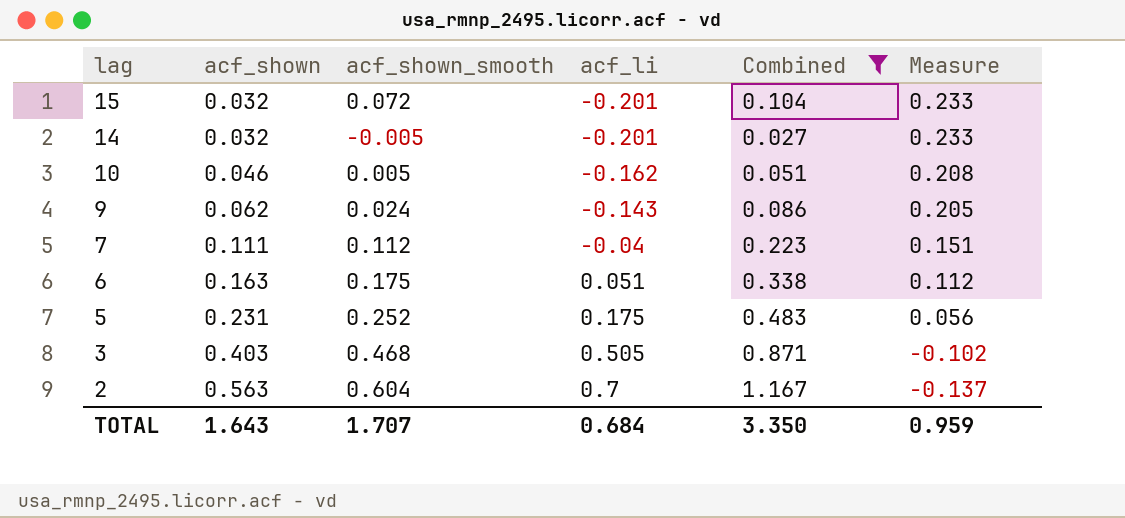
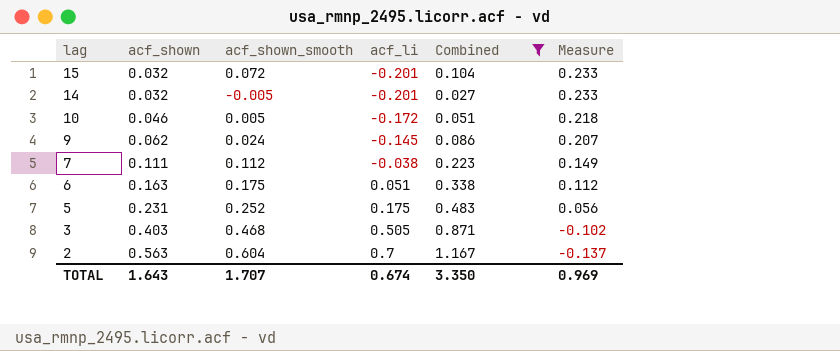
10 | acf_li: -0.162 -> -0.172
10 | Measure: 0.208 -> 0.218
9 | acf_li: -0.143 -> -0.145
9 | Measure: 0.205 -> 0.207
7 | acf_li: -0.04 -> -0.038
7 | Measure: 0.151 -> 0.149
TOTAL | acf_li: 0.684 -> 0.674
TOTAL | Measure: 0.959 -> 0.969

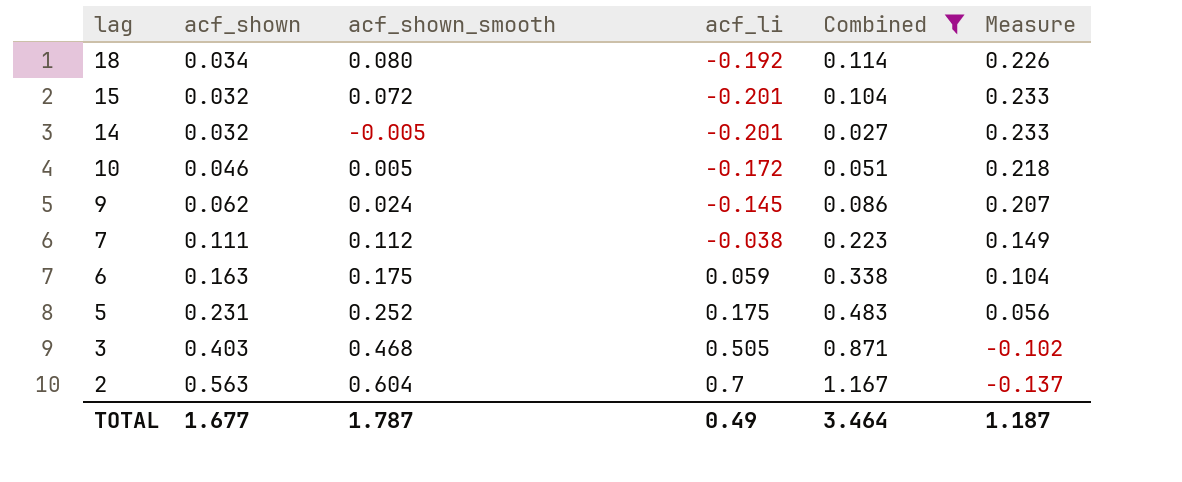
row 18: none -> 0.034 | 0.080 | -0.192 | 0.114 | 0.226
6 | acf_li: 0.051 -> 0.059
6 | Measure: 0.112 -> 0.104
TOTAL | acf_shown: 1.643 -> 1.677
TOTAL | acf_shown_smooth: 1.707 -> 1.787
TOTAL | acf_li: 0.674 -> 0.49
TOTAL | Combined: 3.350 -> 3.464
TOTAL | Measure: 0.969 -> 1.187

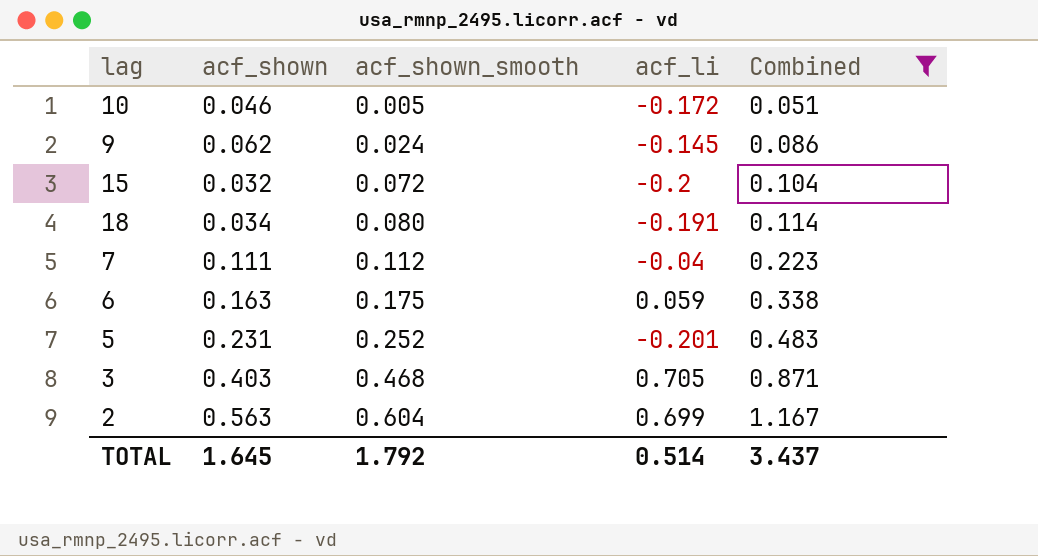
row order: lag descending -> acf_shown_smooth ascending
column Measure | formula: [acf_shown] - [acf_li] -> none
row 14: 0.032 | -0.005 | -0.201 | 0.027 | 0.233 -> none
15 | acf_li: -0.201 -> -0.2
18 | acf_li: -0.192 -> -0.191
7 | acf_li: -0.038 -> -0.04
5 | acf_li: 0.175 -> -0.201
3 | acf_li: 0.505 -> 0.705
2 | acf_li: 0.7 -> 0.699
TOTAL | acf_shown: 1.677 -> 1.645
TOTAL | acf_shown_smooth: 1.787 -> 1.792
TOTAL | acf_li: 0.49 -> 0.514
TOTAL | Combined: 3.464 -> 3.437

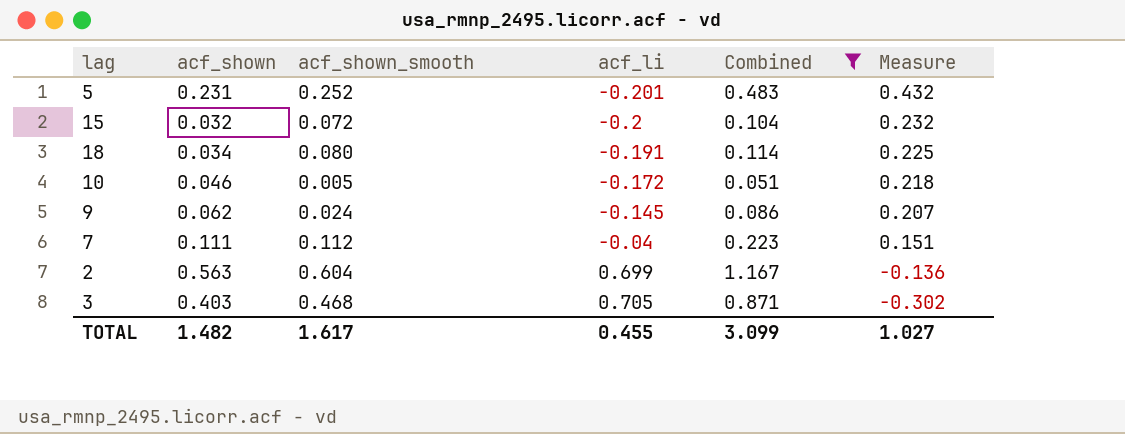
row order: acf_shown_smooth ascending -> acf_li ascending
column Measure | formula: none -> [acf_shown] - [acf_li]
row 6: 0.163 | 0.175 | 0.059 | 0.338 -> none
TOTAL | acf_shown: 1.645 -> 1.482
TOTAL | acf_shown_smooth: 1.792 -> 1.617
TOTAL | acf_li: 0.514 -> 0.455
TOTAL | Combined: 3.437 -> 3.099

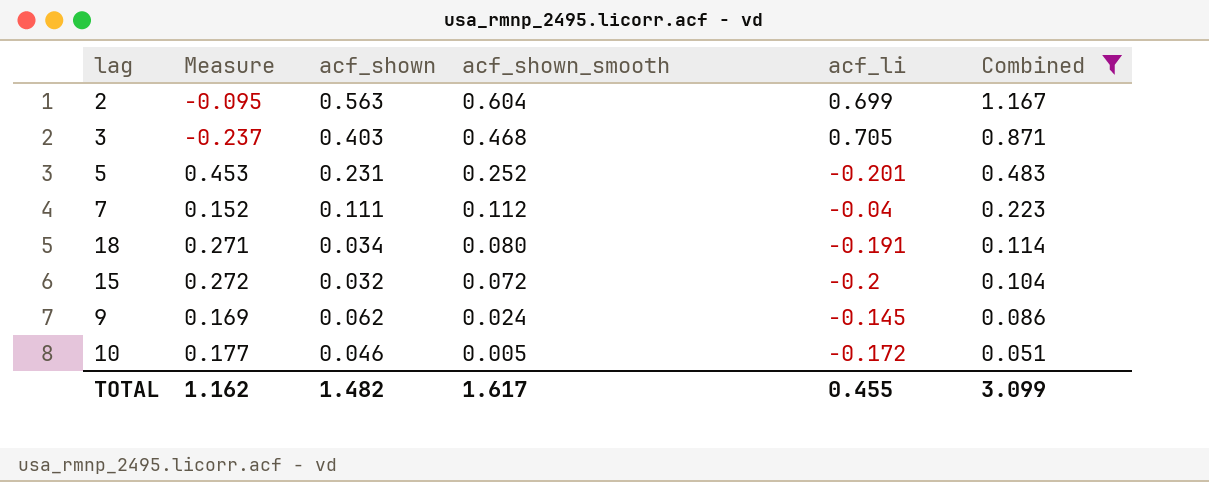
row order: acf_li ascending -> acf_shown_smooth descending
column Measure | formula: [acf_shown] - [acf_li] -> [acf_shown_smooth] - [acf_li]
column Measure | position: 6 -> 2
TOTAL | Measure: 1.027 -> 1.162

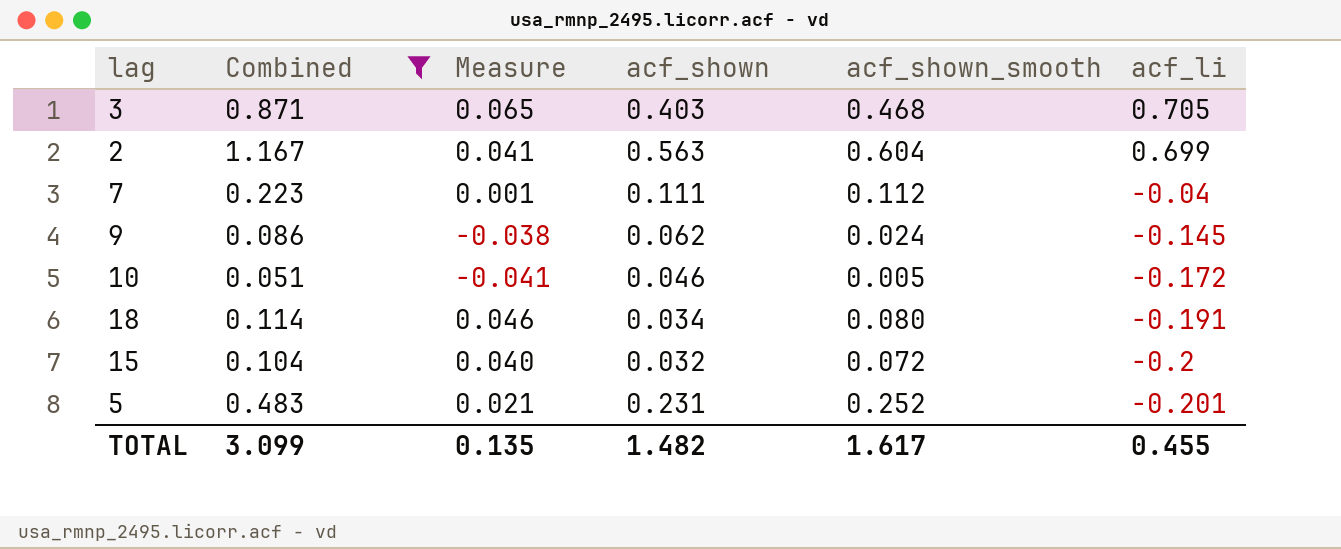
row order: acf_shown_smooth descending -> acf_li descending
column Combined | position: 6 -> 2
column Measure | formula: [acf_shown_smooth] - [acf_li] -> [acf_shown_smooth] - [acf_shown]
TOTAL | Measure: 1.162 -> 0.135

